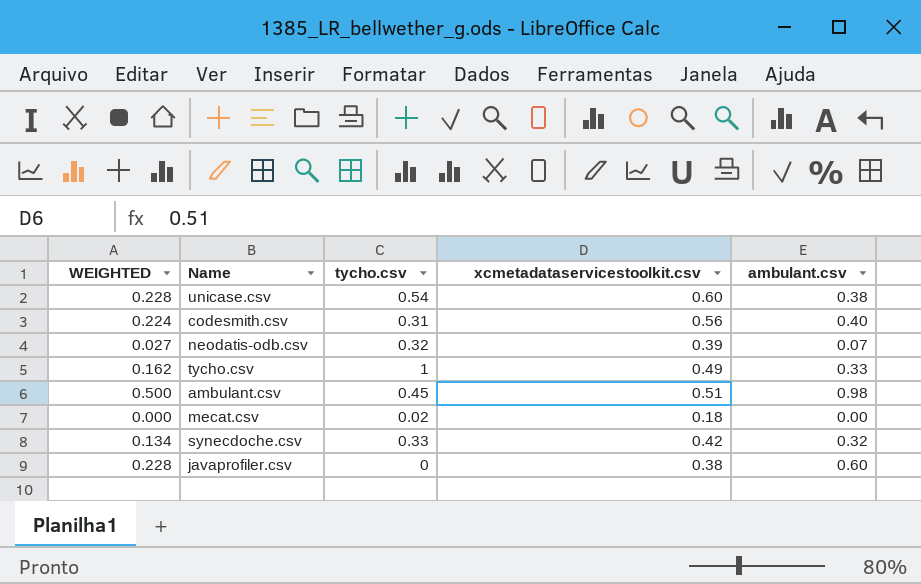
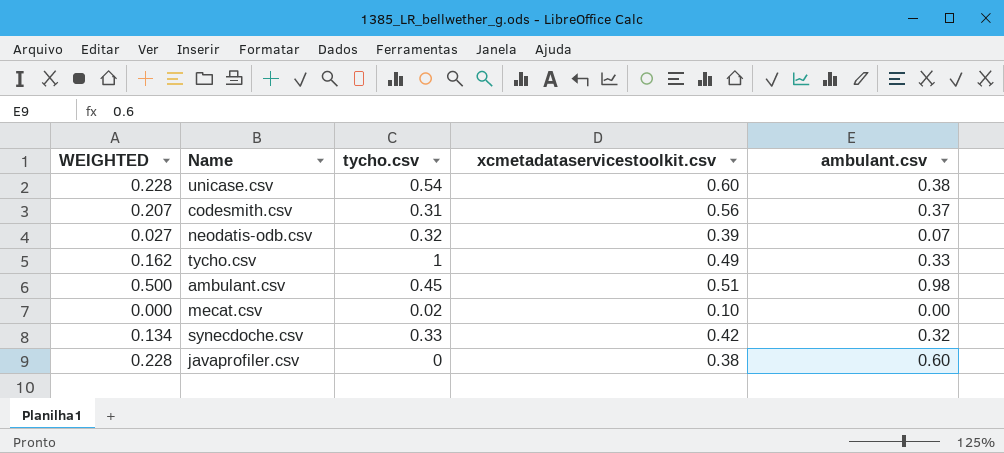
codesmith.csv | WEIGHTED: 0.224 -> 0.207
codesmith.csv | ambulant.csv: 0.40 -> 0.37
mecat.csv | xcmetadataservicestoolkit.csv: 0.18 -> 0.10

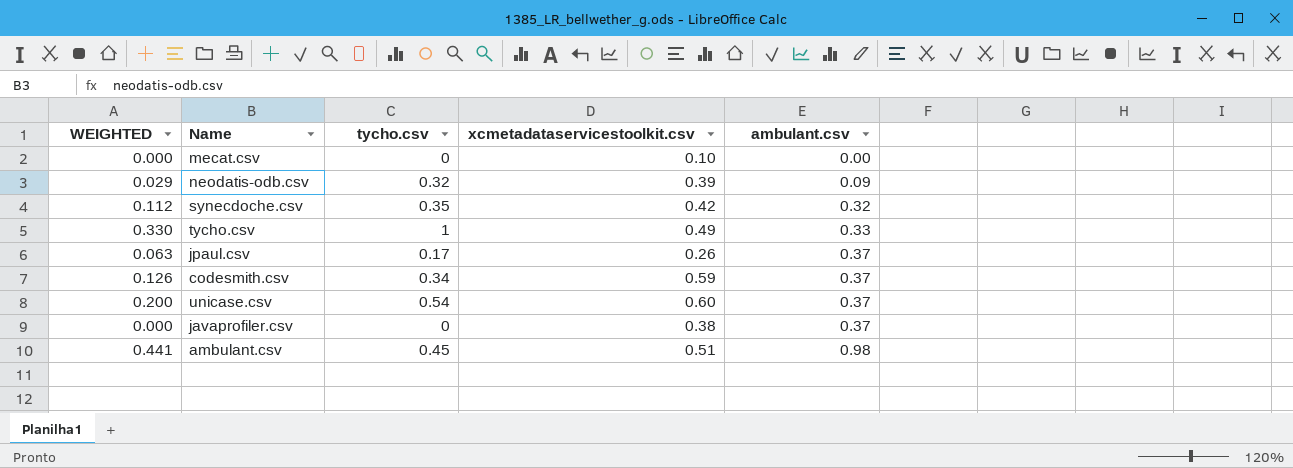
row order: none -> ambulant.csv ascending
column WEIGHTED | formula: [xcmetadataservicestoolkit.csv] * [ambulant.csv] -> [tycho.csv] * [ambulant.csv]
mecat.csv | tycho.csv: 0.02 -> 0
neodatis-odb.csv | ambulant.csv: 0.07 -> 0.09
synecdoche.csv | tycho.csv: 0.33 -> 0.35
row jpaul.csv: none -> 0.063 | 0.17 | 0.26 | 0.37
codesmith.csv | tycho.csv: 0.31 -> 0.34
codesmith.csv | xcmetadataservicestoolkit.csv: 0.56 -> 0.59
unicase.csv | ambulant.csv: 0.38 -> 0.37
javaprofiler.csv | ambulant.csv: 0.60 -> 0.37

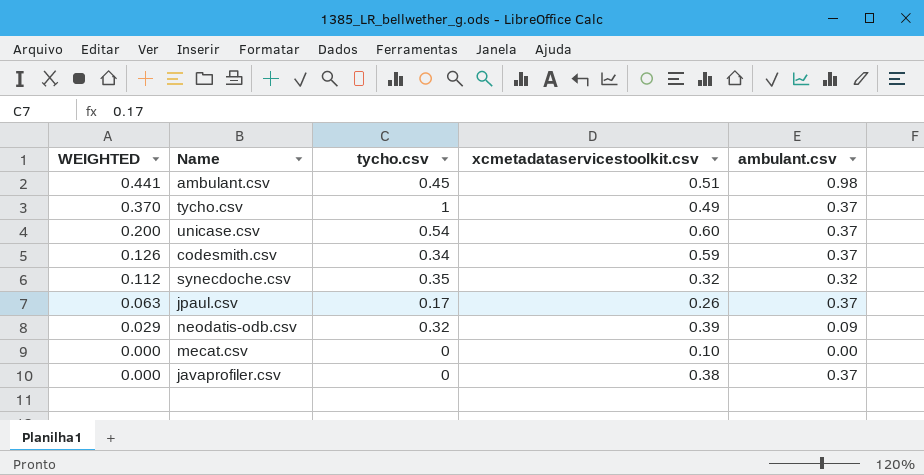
row order: ambulant.csv ascending -> WEIGHTED descending
tycho.csv | WEIGHTED: 0.330 -> 0.370
tycho.csv | ambulant.csv: 0.33 -> 0.37
synecdoche.csv | xcmetadataservicestoolkit.csv: 0.42 -> 0.32

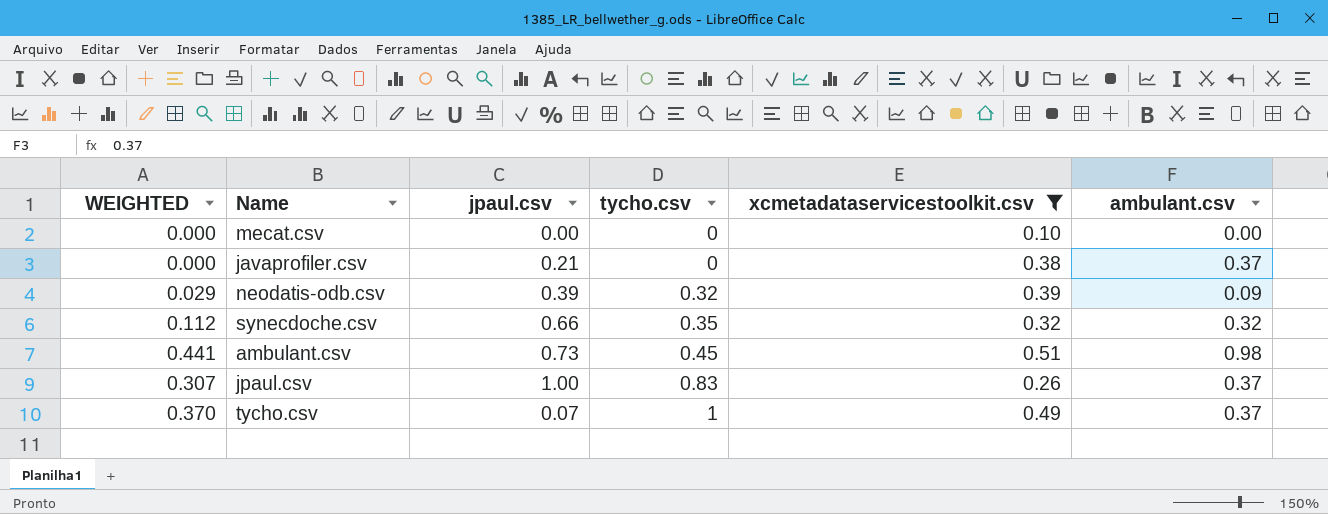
filter: none -> xcmetadataservicestoolkit.csv <= 0.51
row order: WEIGHTED descending -> tycho.csv ascending
column jpaul.csv | position: none -> 3
jpaul.csv | WEIGHTED: 0.063 -> 0.307
jpaul.csv | tycho.csv: 0.17 -> 0.83

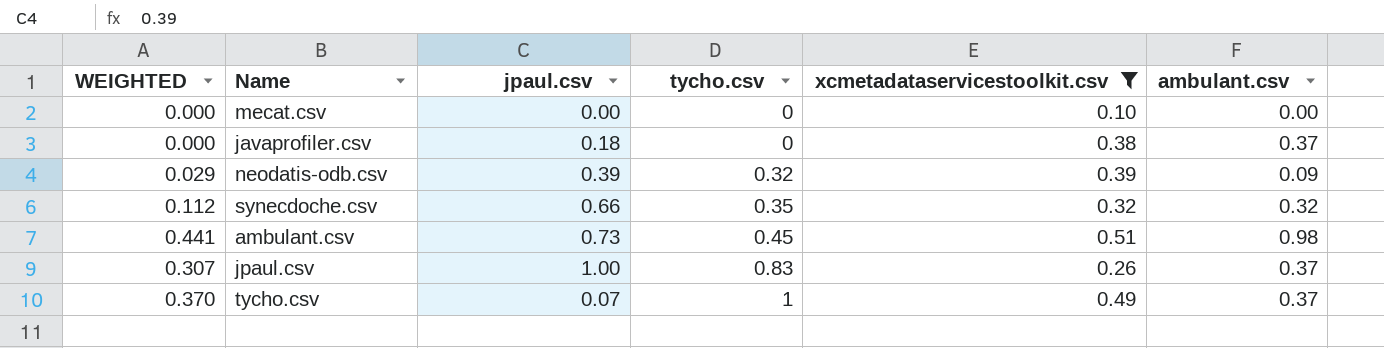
javaprofiler.csv | jpaul.csv: 0.21 -> 0.18

